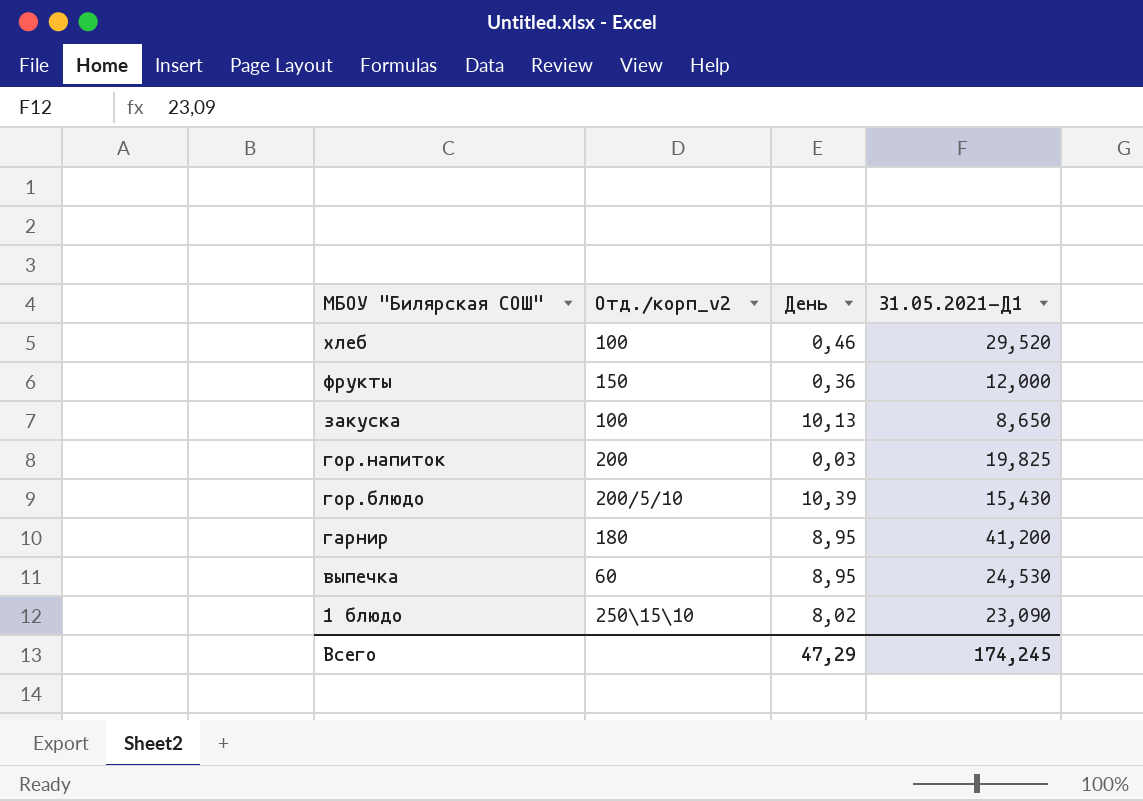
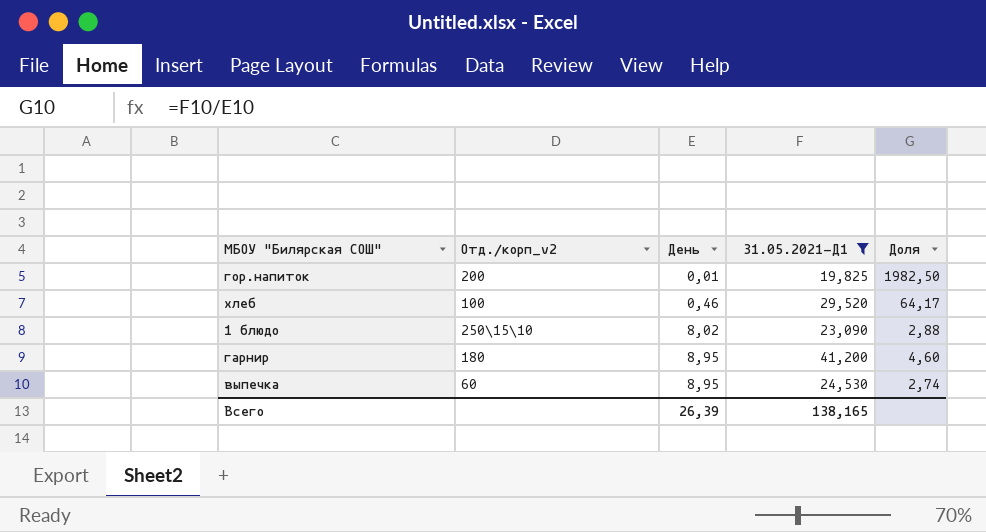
filter: none -> 31.05.2021-Д1 >= 19,825
row order: МБОУ "Билярская СОШ" descending -> День ascending
column Доля | formula: none -> [31.05.2021-Д1] / [День]
гор.напиток | День: 0,03 -> 0,01
Всего | День: 47,29 -> 26,39
Всего | 31.05.2021-Д1: 174,245 -> 138,165

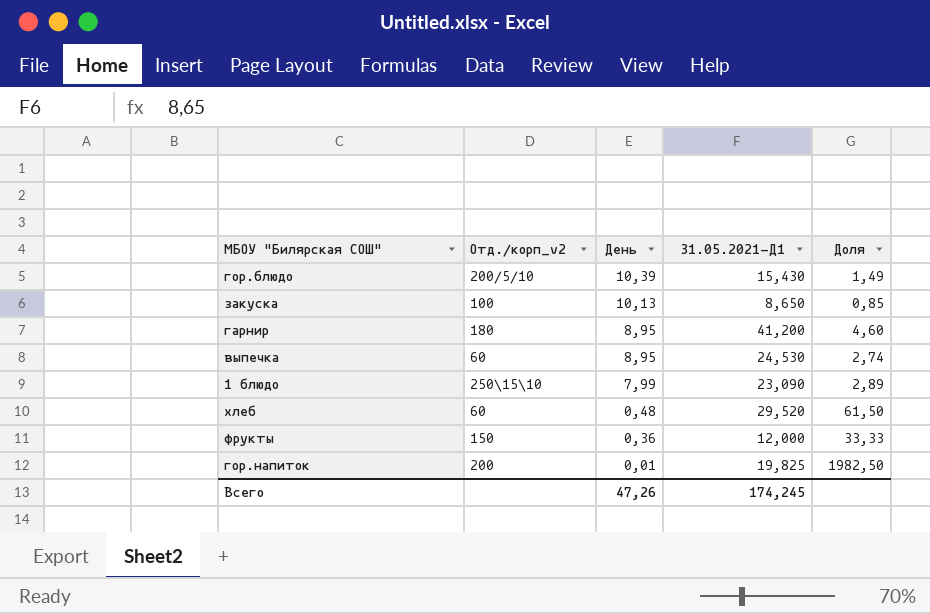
filter: 31.05.2021-Д1 >= 19,825 -> none
row order: День ascending -> День descending
1 блюдо | День: 8,02 -> 7,99
1 блюдо | Доля: 2,88 -> 2,89
хлеб | Отд./корп_v2: 100 -> 60
хлеб | День: 0,46 -> 0,48
хлеб | Доля: 64,17 -> 61,50
Всего | День: 26,39 -> 47,26
Всего | 31.05.2021-Д1: 138,165 -> 174,245

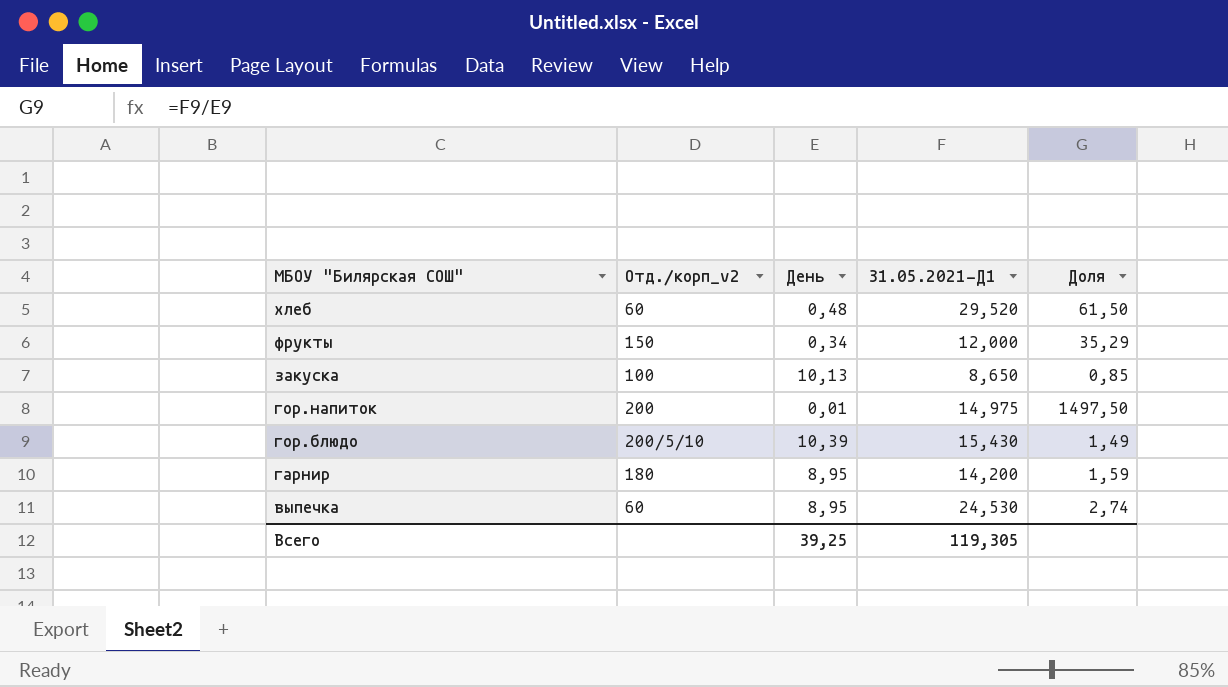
row order: День descending -> МБОУ "Билярская СОШ" descending
row 1 блюдо: 250\15\10 | 7,99 | 23,090 | 2,89 -> none
фрукты | День: 0,36 -> 0,34
фрукты | Доля: 33,33 -> 35,29
гор.напиток | 31.05.2021-Д1: 19,825 -> 14,975
гор.напиток | Доля: 1982,50 -> 1497,50
гарнир | 31.05.2021-Д1: 41,200 -> 14,200
гарнир | Доля: 4,60 -> 1,59
Всего | День: 47,26 -> 39,25
Всего | 31.05.2021-Д1: 174,245 -> 119,305

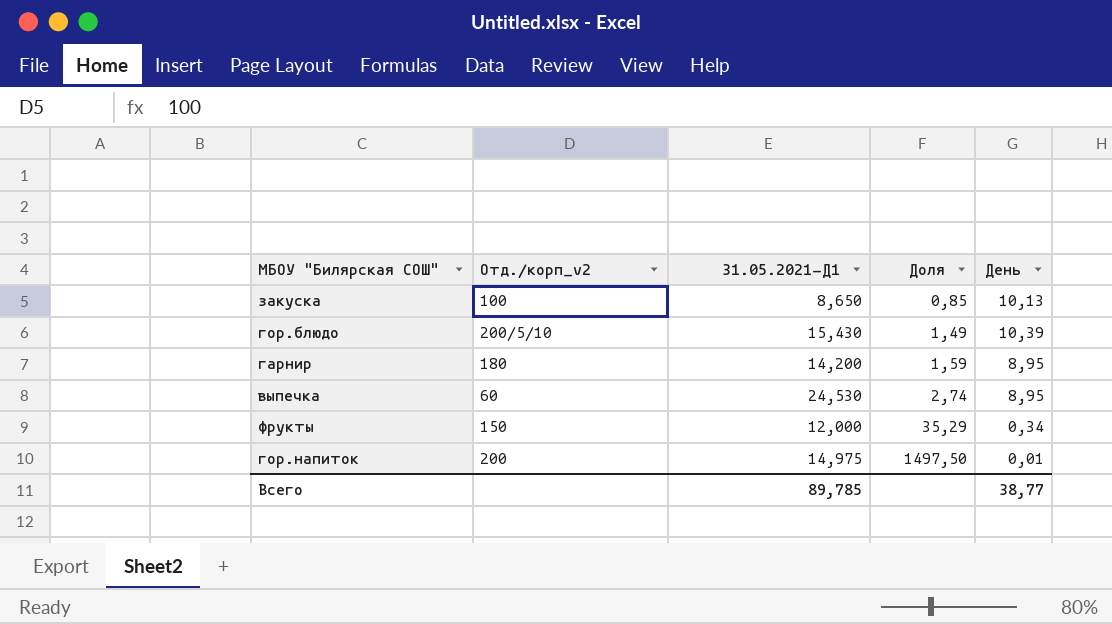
row order: МБОУ "Билярская СОШ" descending -> Доля ascending
column День | position: 3 -> 5
row хлеб: 60 | 0,48 | 29,520 | 61,50 -> none
Всего | 31.05.2021-Д1: 119,305 -> 89,785
Всего | День: 39,25 -> 38,77

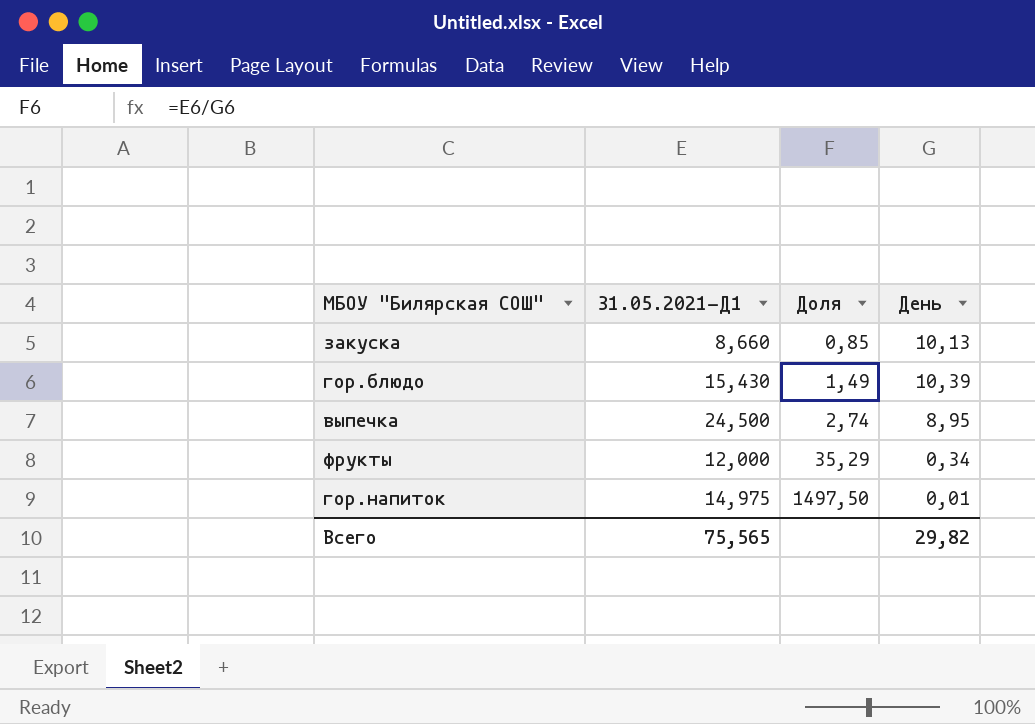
column Отд./корп_v2 | position: 2 -> none
row гарнир: 180 | 14,200 | 1,59 | 8,95 -> none
закуска | 31.05.2021-Д1: 8,650 -> 8,660
выпечка | 31.05.2021-Д1: 24,530 -> 24,500
Всего | 31.05.2021-Д1: 89,785 -> 75,565
Всего | День: 38,77 -> 29,82

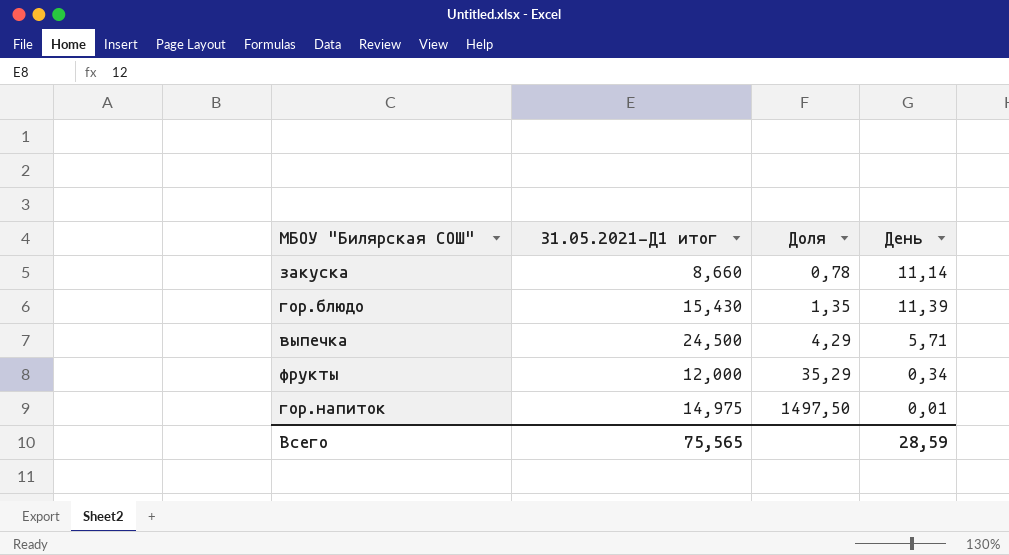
column name: 31.05.2021-Д1 -> 31.05.2021-Д1 итог
закуска | Доля: 0,85 -> 0,78
закуска | День: 10,13 -> 11,14
гор.блюдо | Доля: 1,49 -> 1,35
гор.блюдо | День: 10,39 -> 11,39
выпечка | Доля: 2,74 -> 4,29
выпечка | День: 8,95 -> 5,71
Всего | День: 29,82 -> 28,59

